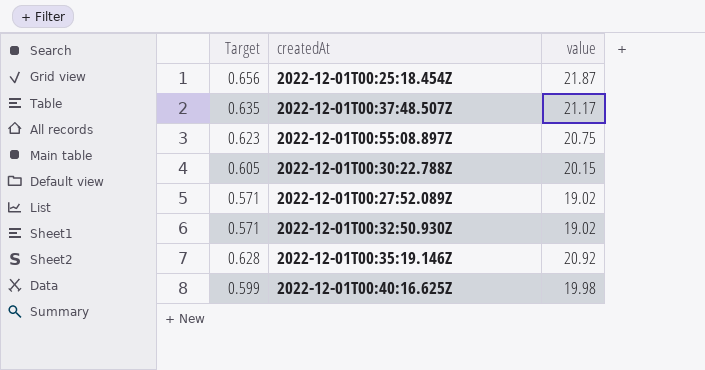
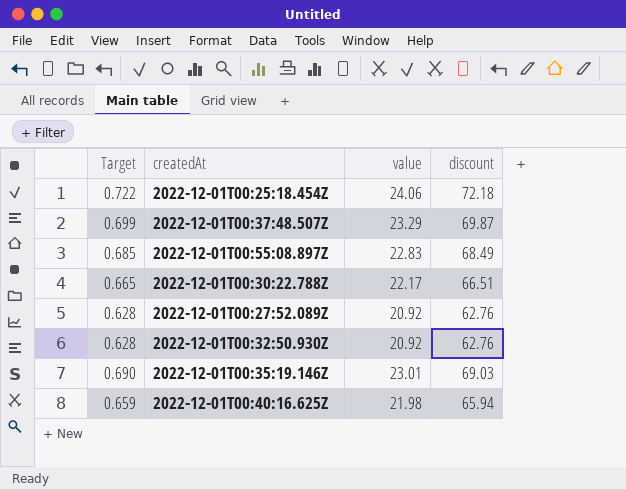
column discount | formula: none -> [value] * 3
2022-12-01T00:25:18.454Z | Target: 0.656 -> 0.722
2022-12-01T00:25:18.454Z | value: 21.87 -> 24.06
2022-12-01T00:37:48.507Z | Target: 0.635 -> 0.699
2022-12-01T00:37:48.507Z | value: 21.17 -> 23.29
2022-12-01T00:55:08.897Z | Target: 0.623 -> 0.685
2022-12-01T00:55:08.897Z | value: 20.75 -> 22.83
2022-12-01T00:30:22.788Z | Target: 0.605 -> 0.665
2022-12-01T00:30:22.788Z | value: 20.15 -> 22.17
2022-12-01T00:27:52.089Z | Target: 0.571 -> 0.628
2022-12-01T00:27:52.089Z | value: 19.02 -> 20.92
2022-12-01T00:32:50.930Z | Target: 0.571 -> 0.628
2022-12-01T00:32:50.930Z | value: 19.02 -> 20.92
2022-12-01T00:35:19.146Z | Target: 0.628 -> 0.690
2022-12-01T00:35:19.146Z | value: 20.92 -> 23.01
2022-12-01T00:40:16.625Z | Target: 0.599 -> 0.659
2022-12-01T00:40:16.625Z | value: 19.98 -> 21.98

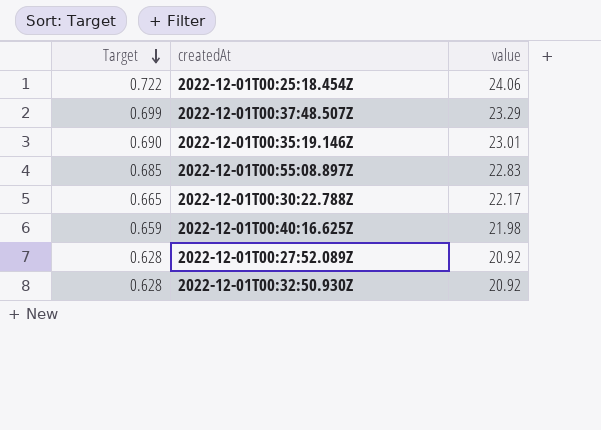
row order: none -> Target descending
column discount | formula: [value] * 3 -> none

